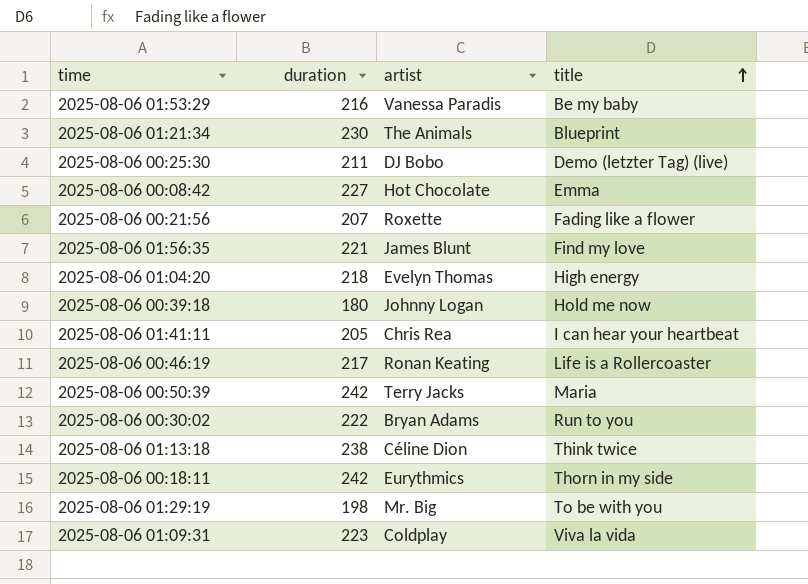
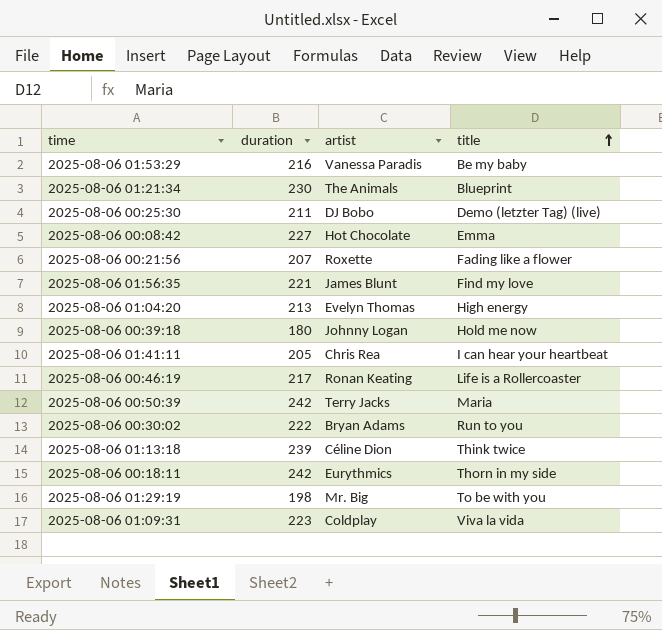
2025-08-06 01:04:20 | duration: 218 -> 213
2025-08-06 01:13:18 | duration: 238 -> 239

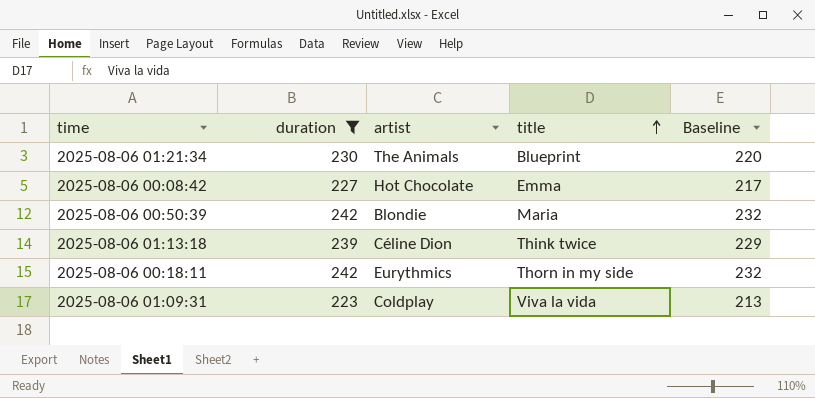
filter: none -> duration >= 223
column Baseline | formula: none -> [duration] - 10
2025-08-06 00:50:39 | artist: Terry Jacks -> Blondie

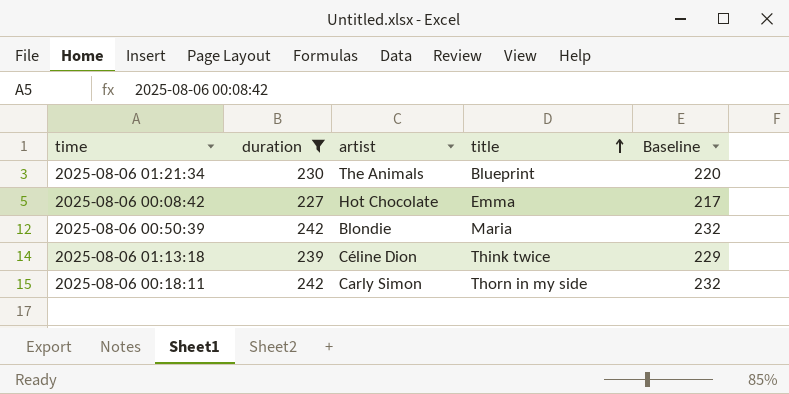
row 2025-08-06 01:09:31: 223 | Coldplay | Viva la vida | 213 -> none
2025-08-06 00:18:11 | artist: Eurythmics -> Carly Simon

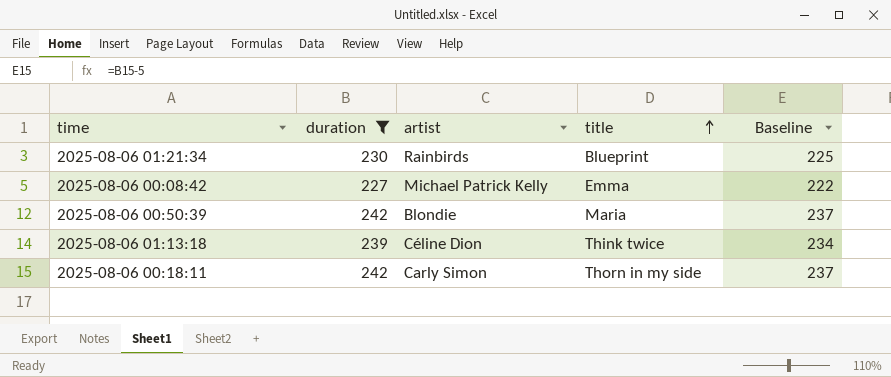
column Baseline | formula: [duration] - 10 -> [duration] - 5
2025-08-06 01:21:34 | artist: The Animals -> Rainbirds
2025-08-06 00:08:42 | artist: Hot Chocolate -> Michael Patrick Kelly

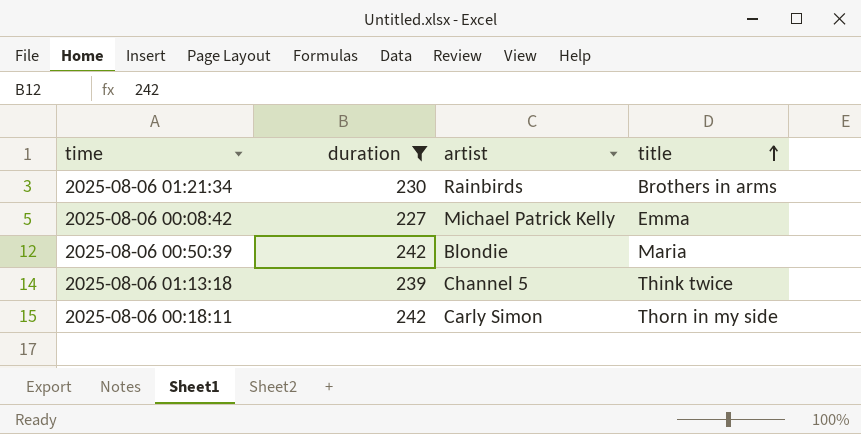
column Baseline | formula: [duration] - 5 -> none
2025-08-06 01:21:34 | title: Blueprint -> Brothers in arms
2025-08-06 01:13:18 | artist: Céline Dion -> Channel 5

